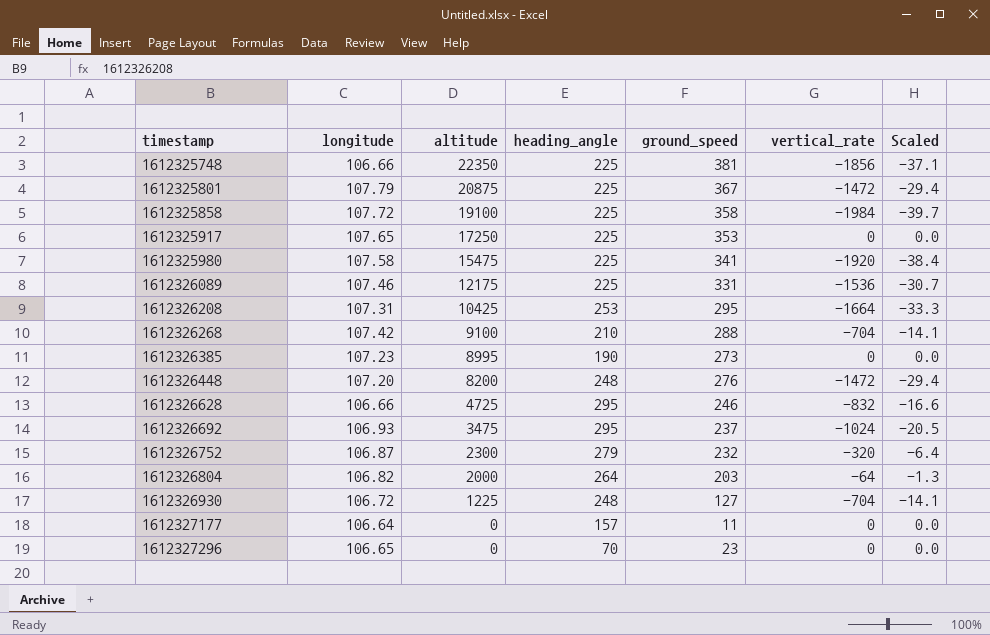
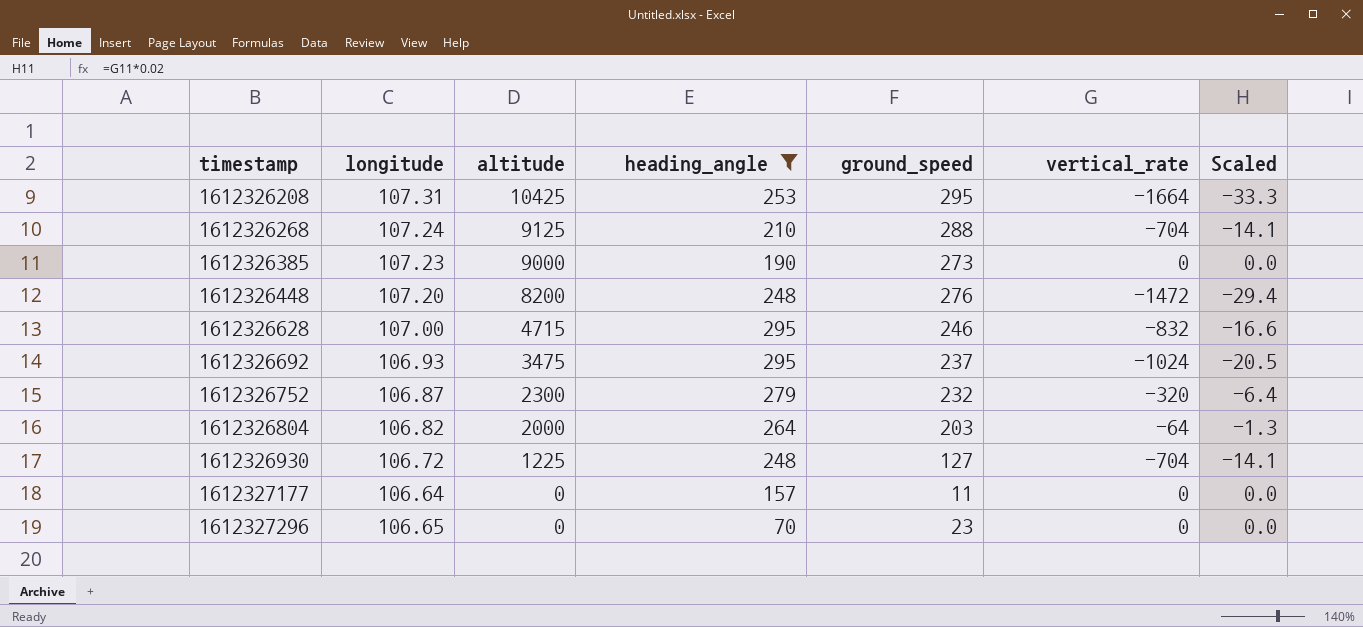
filter: none -> heading_angle != 225
1612326268 | longitude: 107.42 -> 107.24
1612326268 | altitude: 9100 -> 9125
1612326385 | altitude: 8995 -> 9000
1612326628 | longitude: 106.66 -> 107.00
1612326628 | altitude: 4725 -> 4715

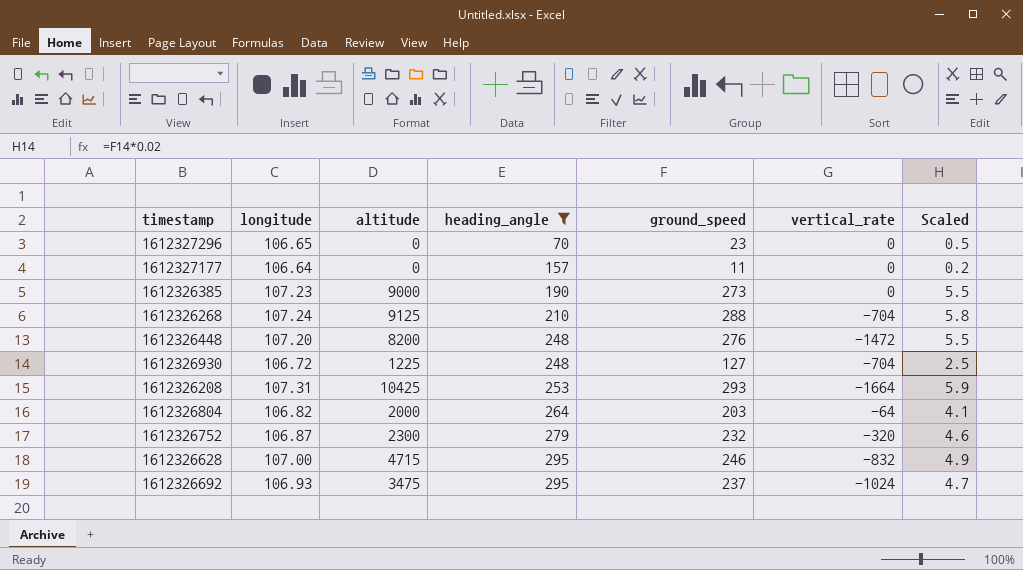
row order: timestamp ascending -> heading_angle ascending
column Scaled | formula: [vertical_rate] * 0.02 -> [ground_speed] * 0.02
1612326208 | ground_speed: 295 -> 293

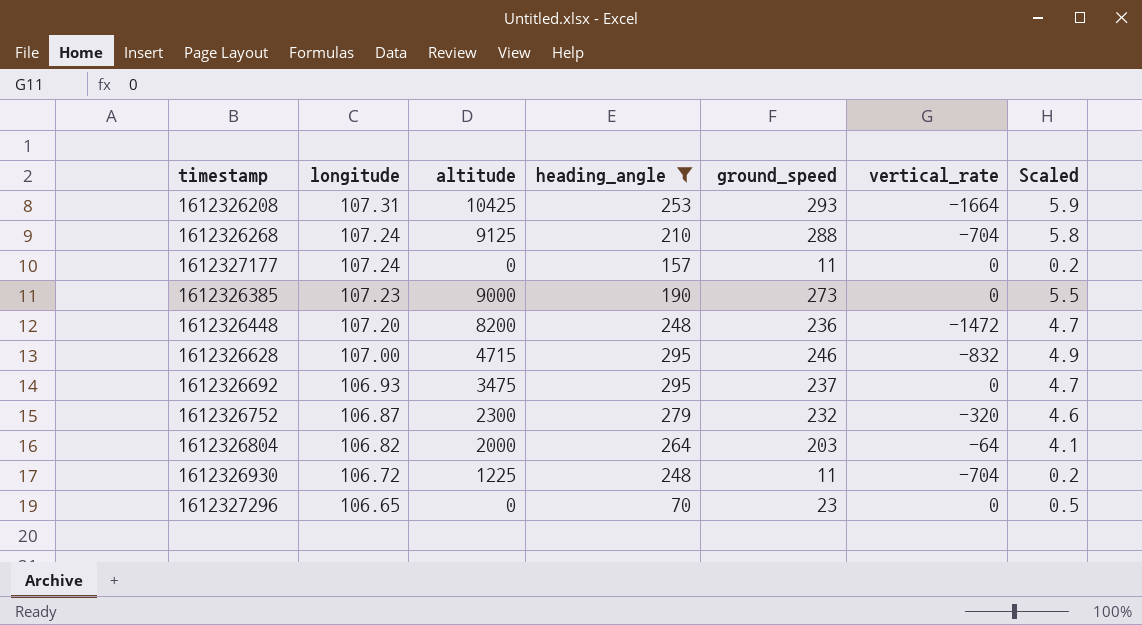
row order: heading_angle ascending -> longitude descending
1612327177 | longitude: 106.64 -> 107.24
1612326448 | ground_speed: 276 -> 236
1612326448 | Scaled: 5.5 -> 4.7
1612326692 | vertical_rate: -1024 -> 0
1612326930 | ground_speed: 127 -> 11
1612326930 | Scaled: 2.5 -> 0.2

